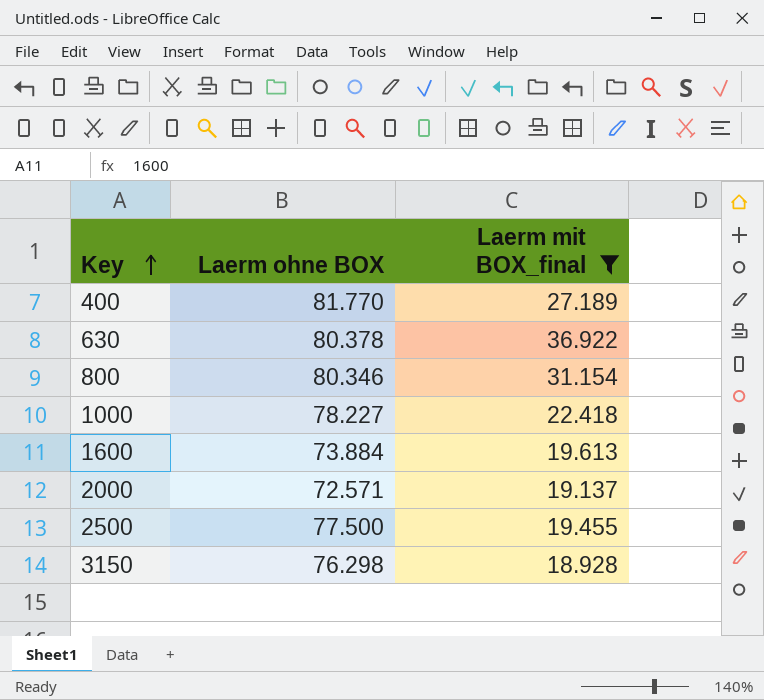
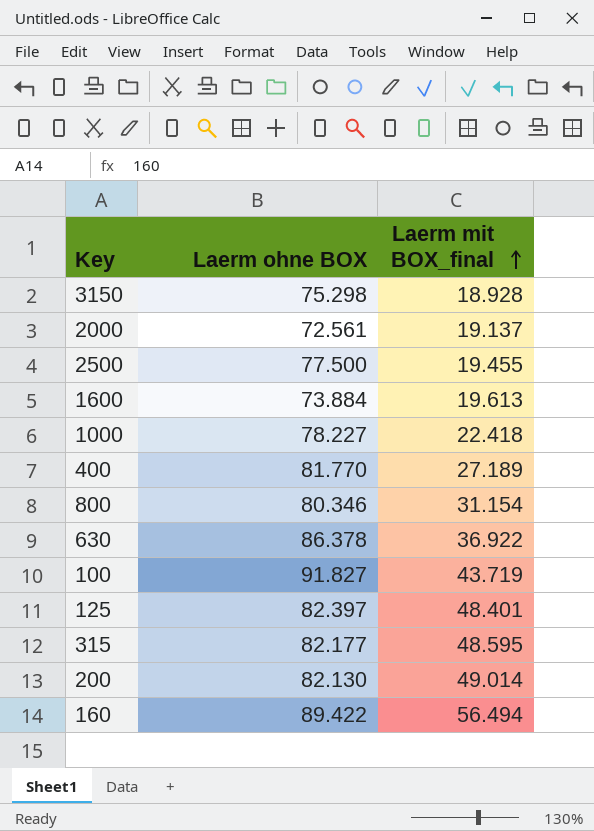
filter: Laerm mit BOX_final <= 36.922 -> none
row order: Key ascending -> Laerm mit BOX_final ascending
3150 | Laerm ohne BOX: 76.298 -> 75.298
2000 | Laerm ohne BOX: 72.571 -> 72.561
630 | Laerm ohne BOX: 80.378 -> 86.378

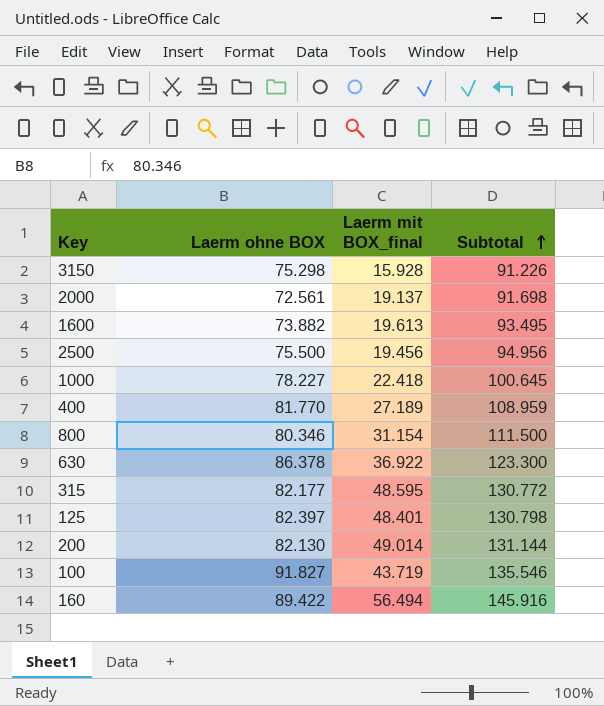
row order: Laerm mit BOX_final ascending -> Subtotal ascending
column Subtotal | formula: none -> [Laerm ohne BOX] + [Laerm mit BOX_final]
3150 | Laerm mit BOX_final: 18.928 -> 15.928
1600 | Laerm ohne BOX: 73.884 -> 73.882
2500 | Laerm ohne BOX: 77.500 -> 75.500
2500 | Laerm mit BOX_final: 19.455 -> 19.456

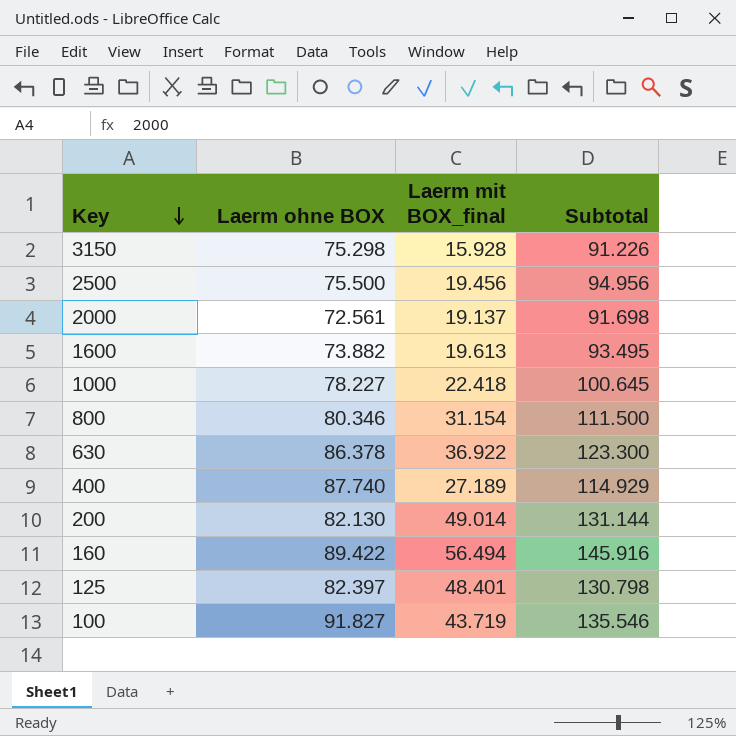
row order: Subtotal ascending -> Key descending
row 315: 82.177 | 48.595 | 130.772 -> none
400 | Laerm ohne BOX: 81.770 -> 87.740
400 | Subtotal: 108.959 -> 114.929

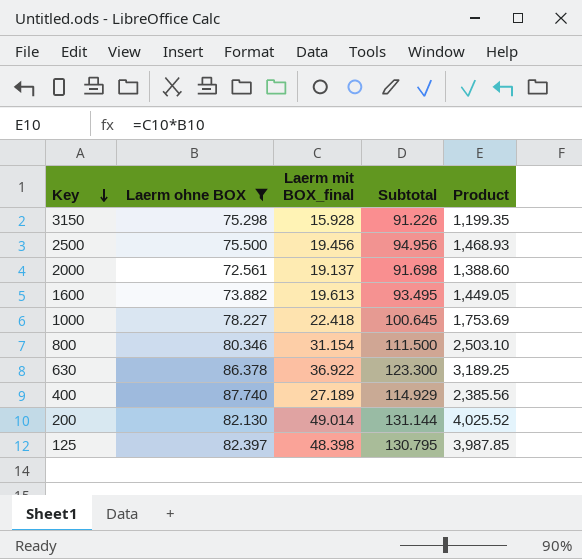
filter: none -> Laerm ohne BOX <= 87.740
column Product | formula: none -> [Laerm ohne BOX] * [Laerm mit BOX_final]
125 | Laerm mit BOX_final: 48.401 -> 48.398
125 | Subtotal: 130.798 -> 130.795

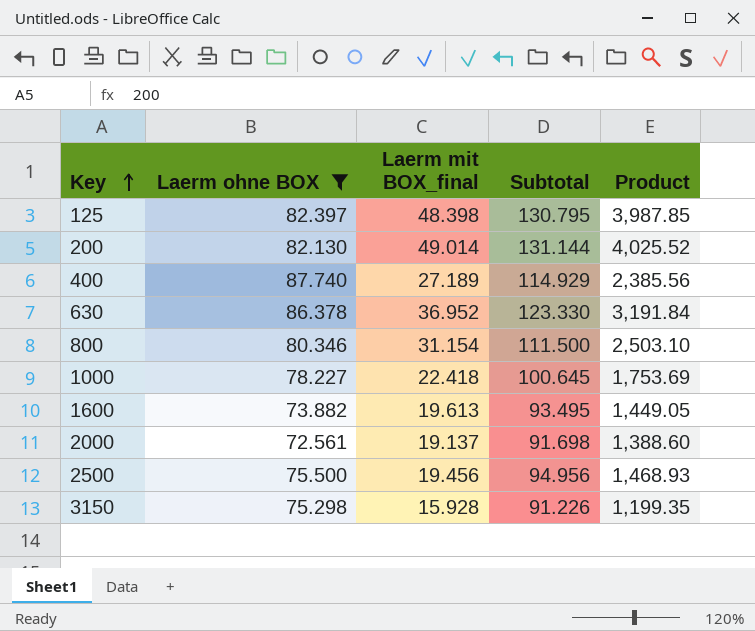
row order: Key descending -> Key ascending
630 | Laerm mit BOX_final: 36.922 -> 36.952
630 | Subtotal: 123.300 -> 123.330
630 | Product: 3,189.25 -> 3,191.84

